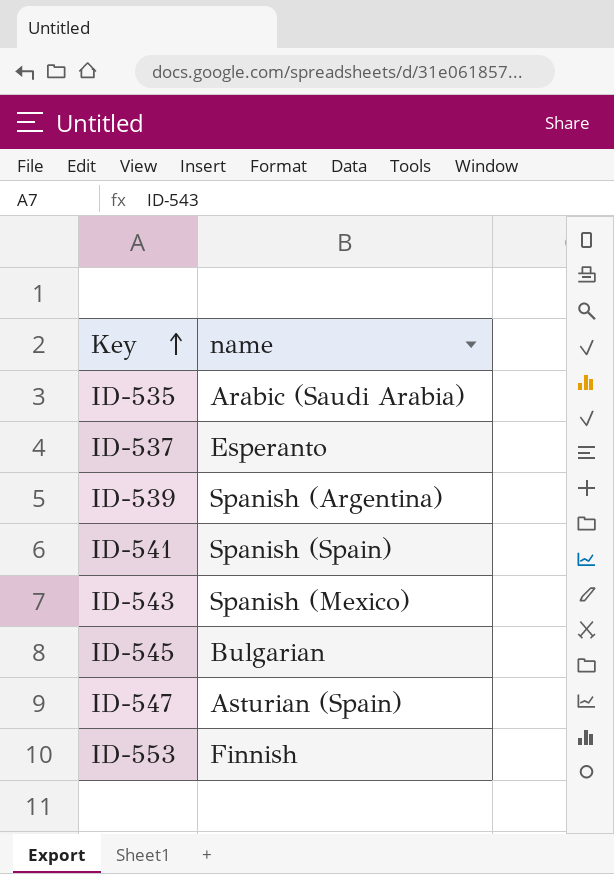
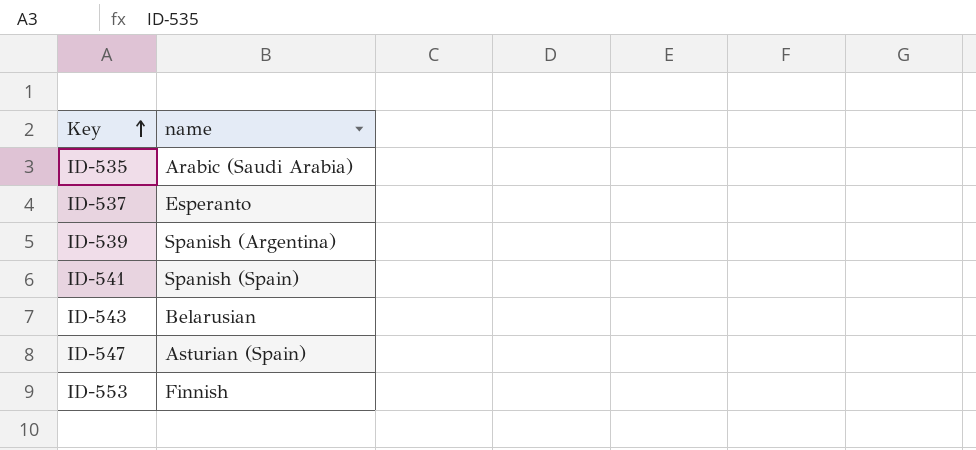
row ID-545: Bulgarian -> none
ID-543 | name: Spanish (Mexico) -> Belarusian

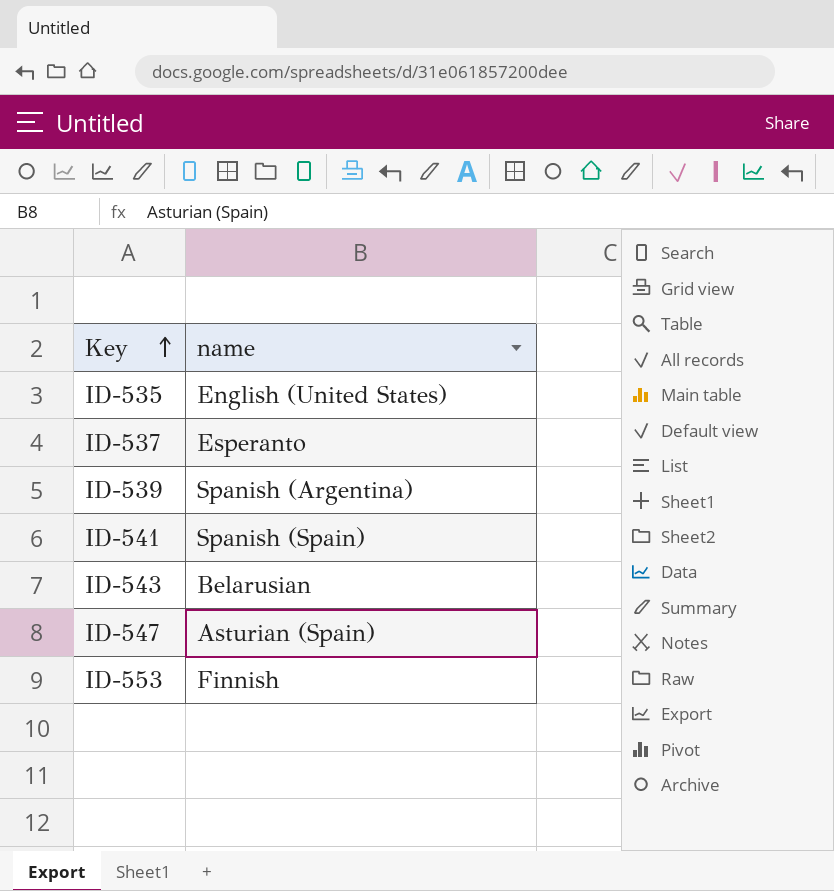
ID-535 | name: Arabic (Saudi Arabia) -> English (United States)

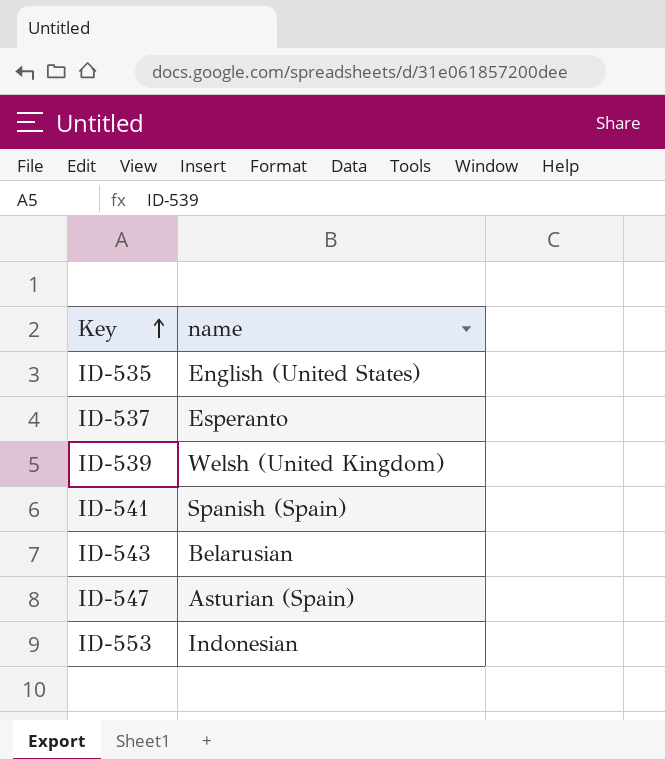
ID-539 | name: Spanish (Argentina) -> Welsh (United Kingdom)
ID-553 | name: Finnish -> Indonesian

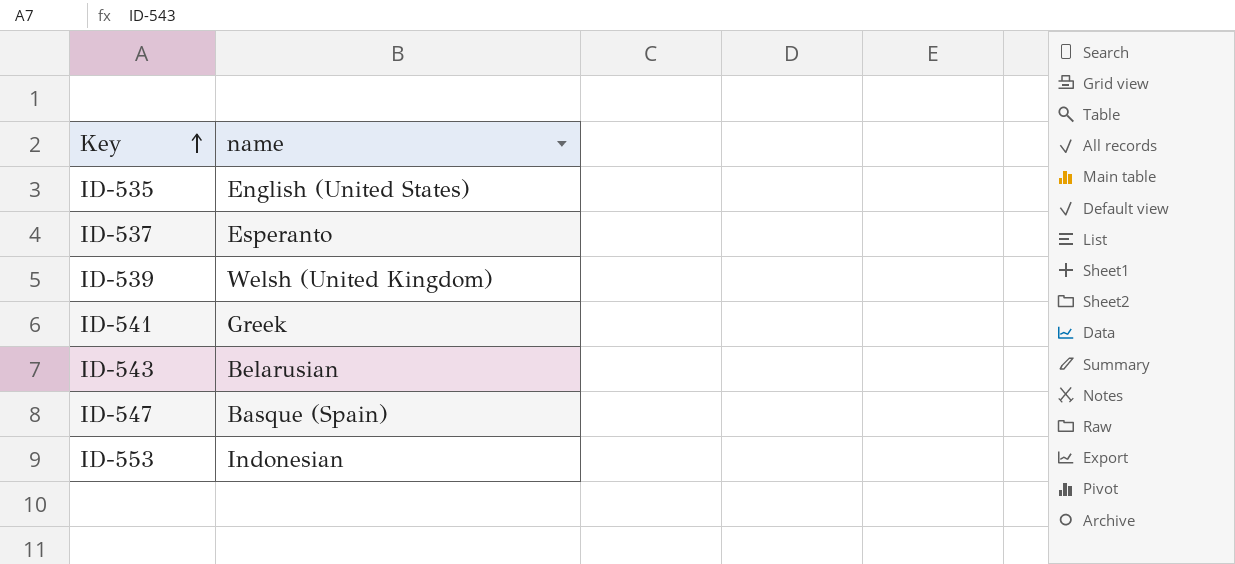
ID-541 | name: Spanish (Spain) -> Greek
ID-547 | name: Asturian (Spain) -> Basque (Spain)

